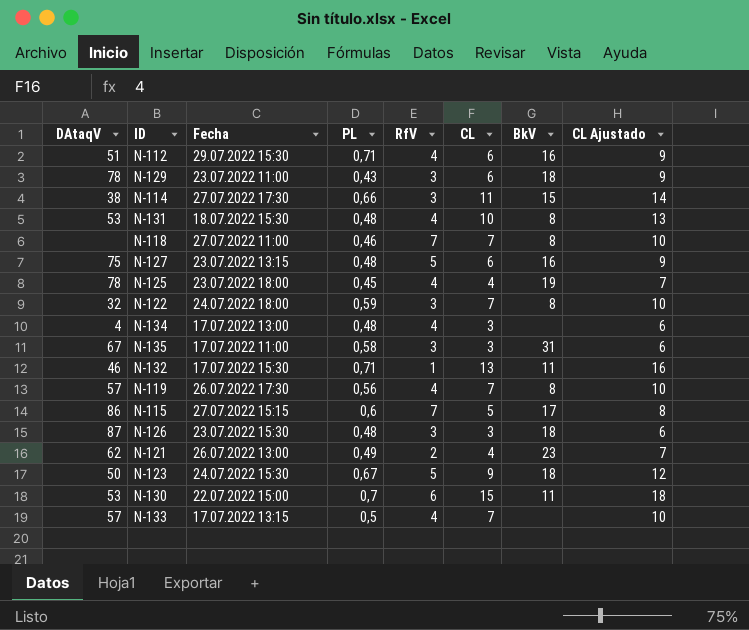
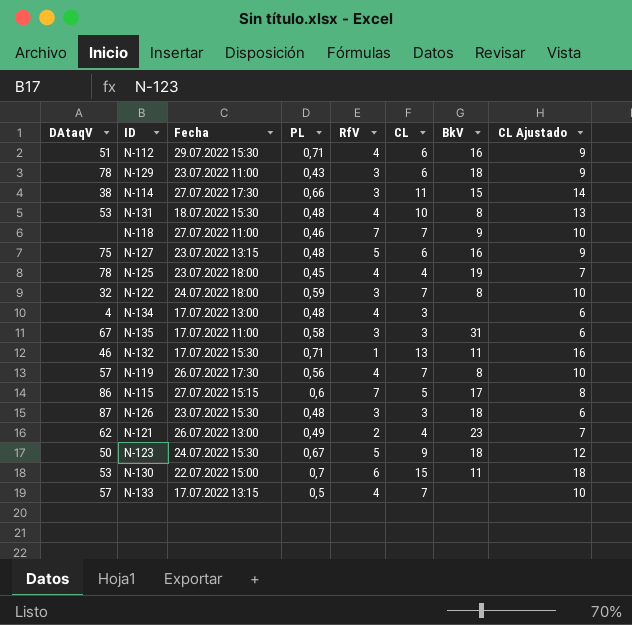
N-118 | BkV: 8 -> 9

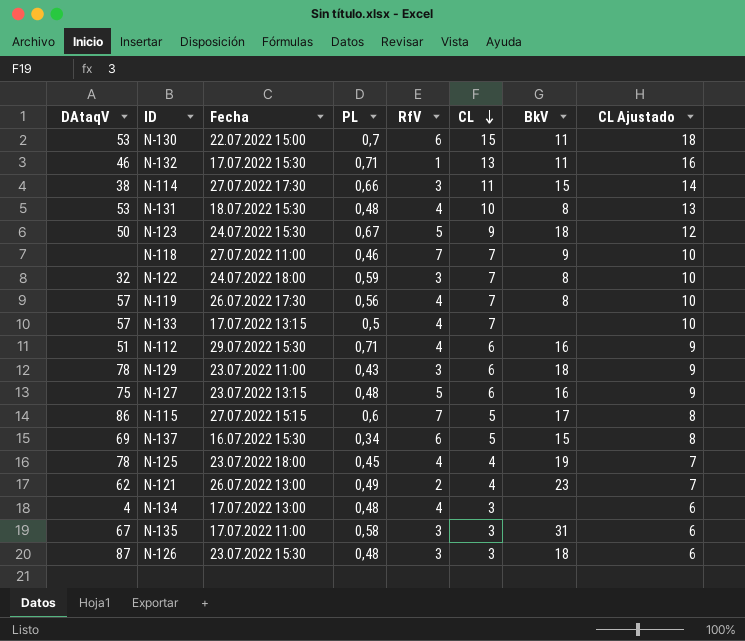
row order: none -> CL descending
row N-137: none -> 69 | 16.07.2022 15:30 | 0,34 | 6 | 5 | 15 | 8

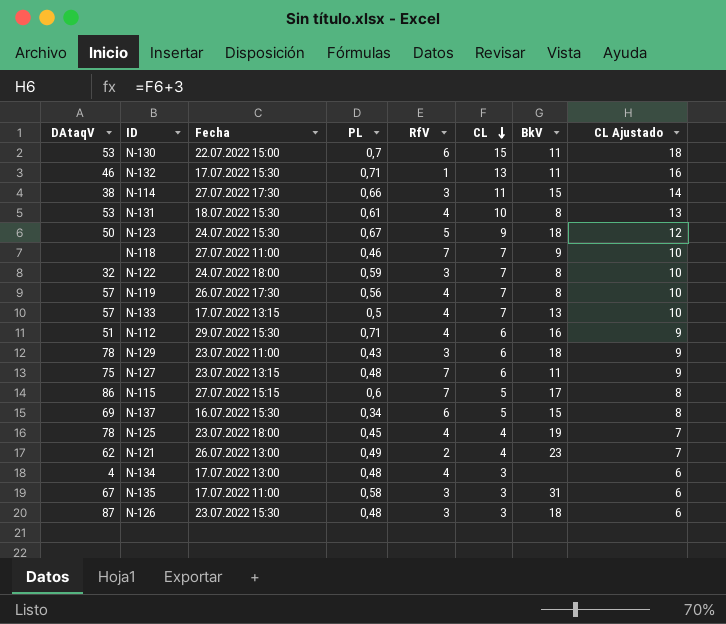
N-131 | PL: 0,48 -> 0,61
N-133 | BkV: none -> 13
N-127 | RfV: 5 -> 7
N-127 | BkV: 16 -> 11

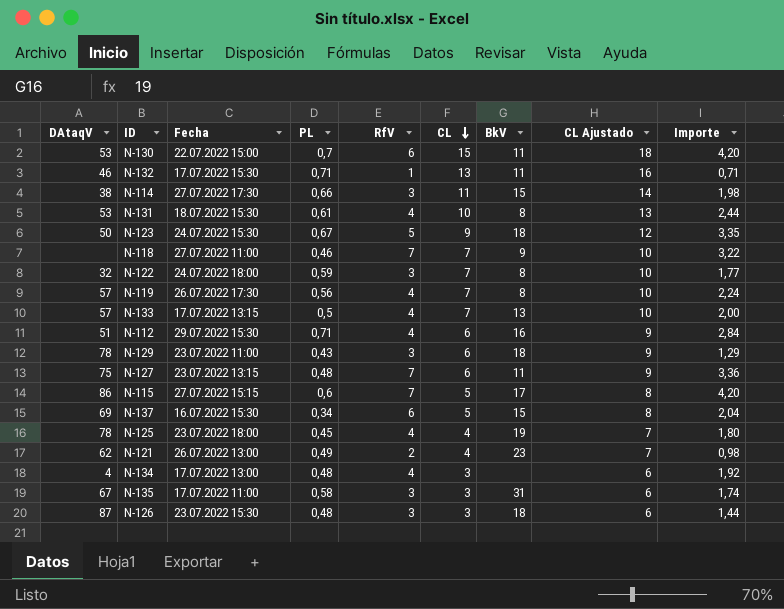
column Importe | formula: none -> [PL] * [RfV]

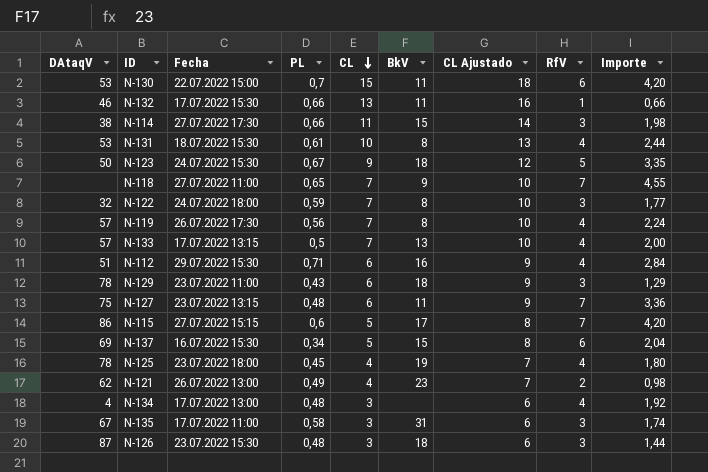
column RfV | position: 5 -> 8
N-132 | PL: 0,71 -> 0,66
N-132 | Importe: 0,71 -> 0,66
N-118 | PL: 0,46 -> 0,65
N-118 | Importe: 3,22 -> 4,55

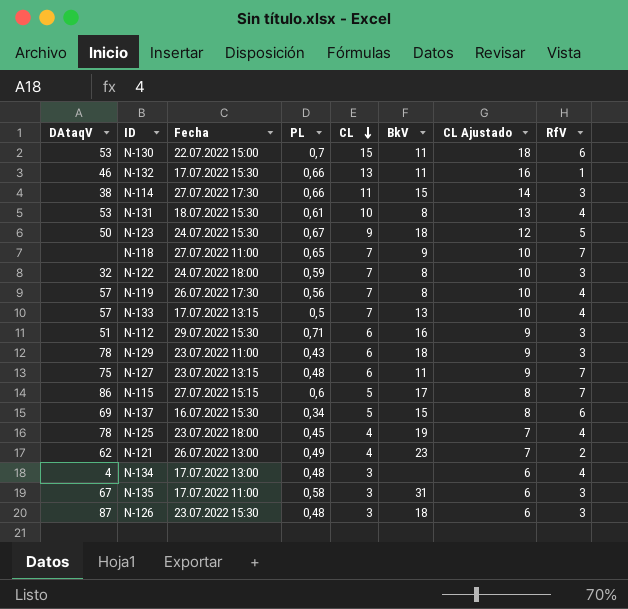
column Importe | formula: [PL] * [RfV] -> none
N-112 | RfV: 4 -> 3

